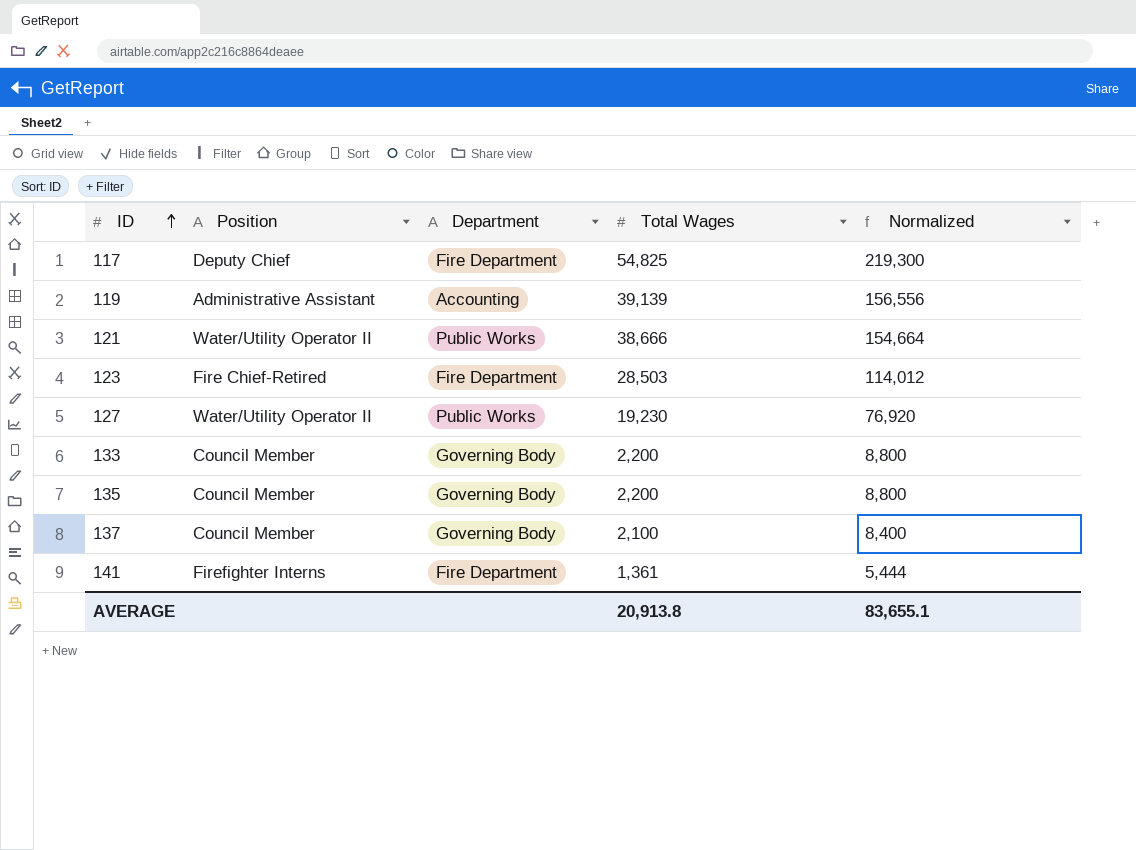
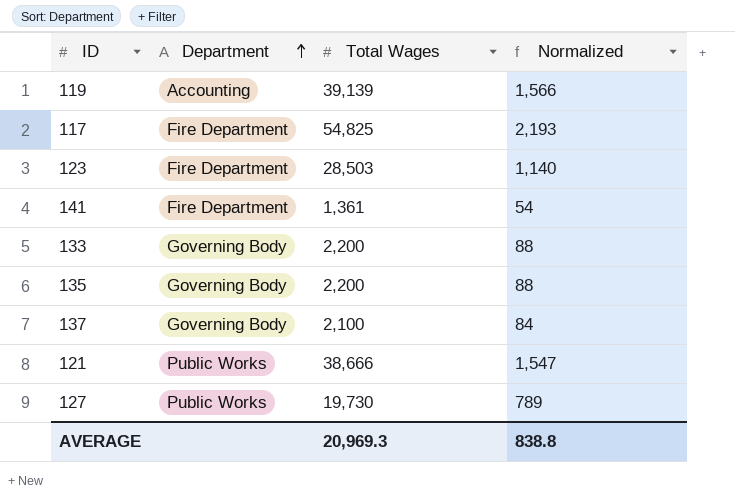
row order: ID ascending -> Department ascending
column Position | position: 2 -> none
column Normalized | formula: [Total Wages] * 4 -> [Total Wages] * 0.04
127 | Total Wages: 19,230 -> 19,730
AVERAGE | Total Wages: 20,913.8 -> 20,969.3
AVERAGE | Normalized: 83,655.1 -> 838.8

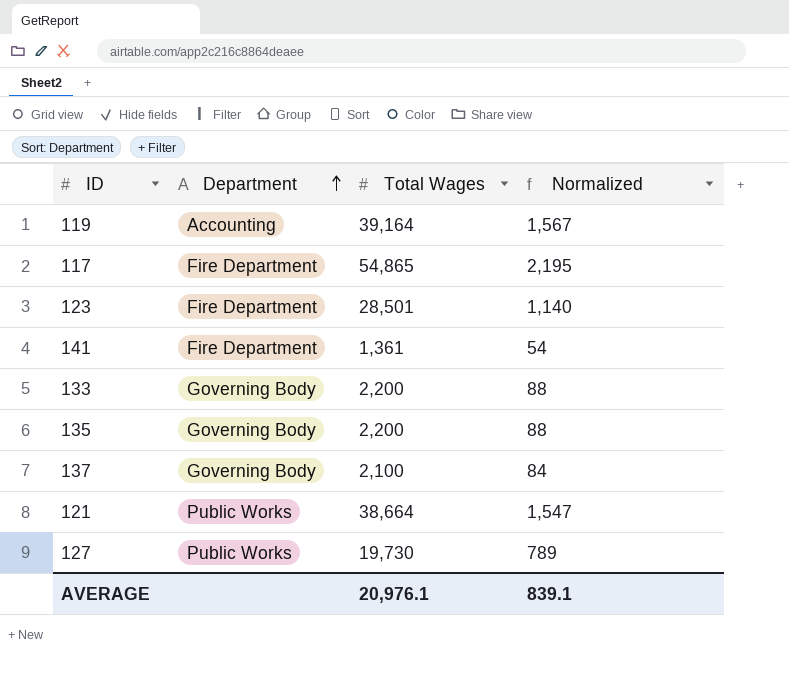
119 | Total Wages: 39,139 -> 39,164
119 | Normalized: 1,566 -> 1,567
117 | Total Wages: 54,825 -> 54,865
117 | Normalized: 2,193 -> 2,195
123 | Total Wages: 28,503 -> 28,501
121 | Total Wages: 38,666 -> 38,664
AVERAGE | Total Wages: 20,969.3 -> 20,976.1
AVERAGE | Normalized: 838.8 -> 839.1

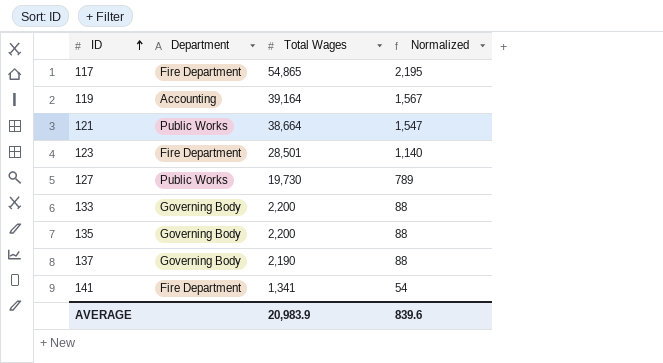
row order: Department ascending -> ID ascending
137 | Total Wages: 2,100 -> 2,190
137 | Normalized: 84 -> 88
141 | Total Wages: 1,361 -> 1,341
AVERAGE | Total Wages: 20,976.1 -> 20,983.9
AVERAGE | Normalized: 839.1 -> 839.6

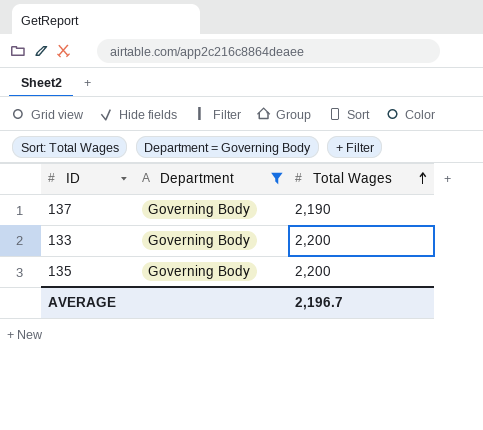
filter: none -> Department = Governing Body
row order: ID ascending -> Total Wages ascending
column Normalized | formula: [Total Wages] * 0.04 -> none
AVERAGE | Total Wages: 20,983.9 -> 2,196.7

